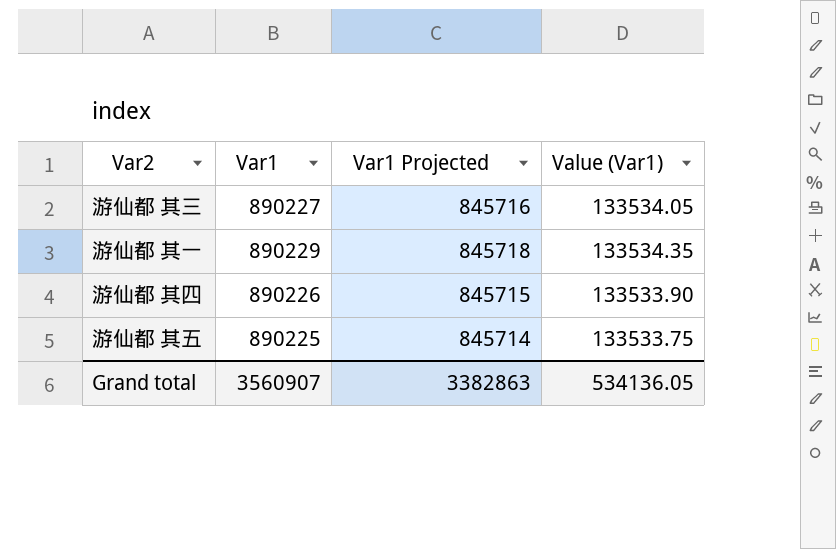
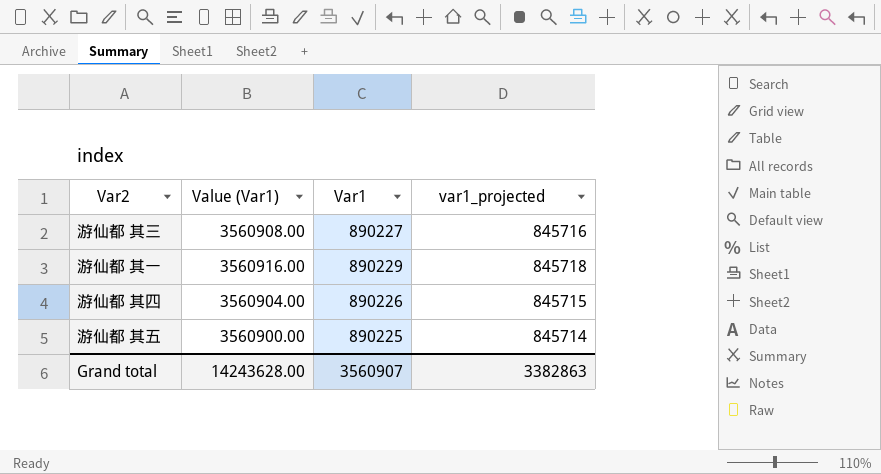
column Value (Var1) | formula: [Var1] * 0.15 -> [Var1] * 4
column Value (Var1) | position: 4 -> 2
column name: Var1 Projected -> var1_projected
Grand total | Value (Var1): 534136.05 -> 14243628.00

